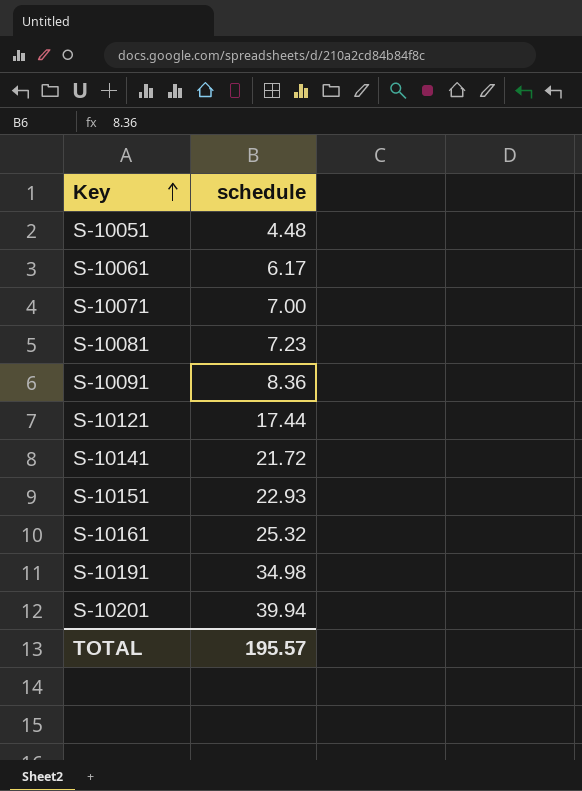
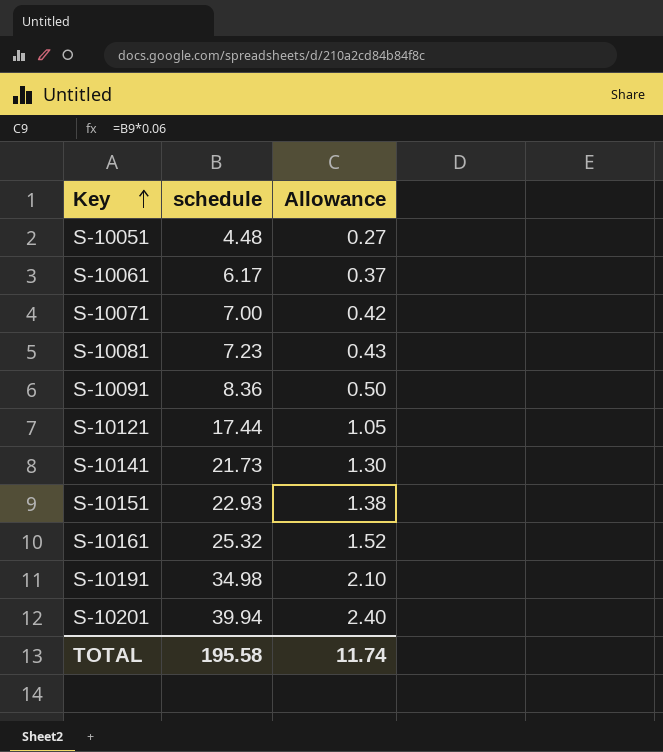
column Allowance | formula: none -> [schedule] * 0.06
S-10141 | schedule: 21.72 -> 21.73
TOTAL | schedule: 195.57 -> 195.58

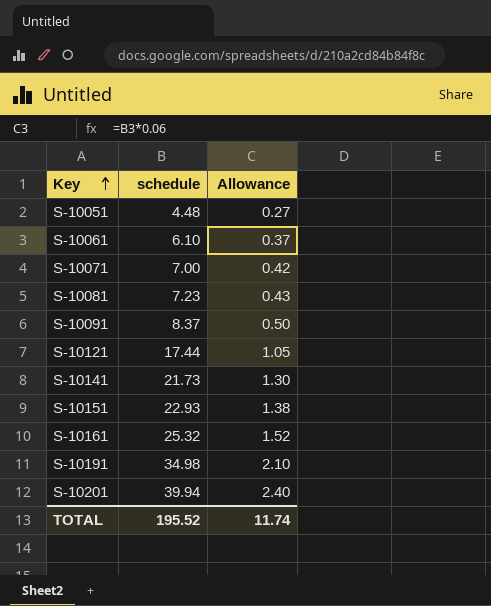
S-10061 | schedule: 6.17 -> 6.10
S-10091 | schedule: 8.36 -> 8.37
TOTAL | schedule: 195.58 -> 195.52

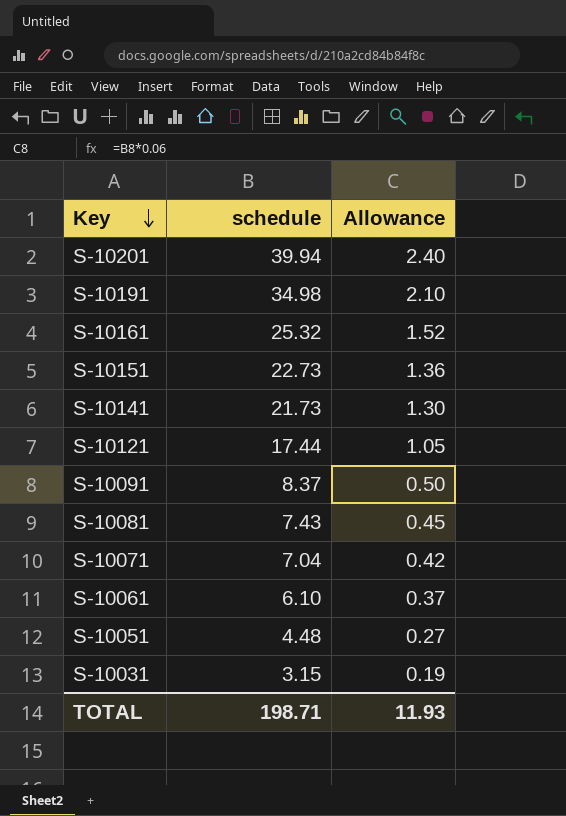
row order: Key ascending -> Key descending
S-10151 | schedule: 22.93 -> 22.73
S-10151 | Allowance: 1.38 -> 1.36
S-10081 | schedule: 7.23 -> 7.43
S-10081 | Allowance: 0.43 -> 0.45
S-10071 | schedule: 7.00 -> 7.04
row S-10031: none -> 3.15 | 0.19
TOTAL | schedule: 195.52 -> 198.71
TOTAL | Allowance: 11.74 -> 11.93

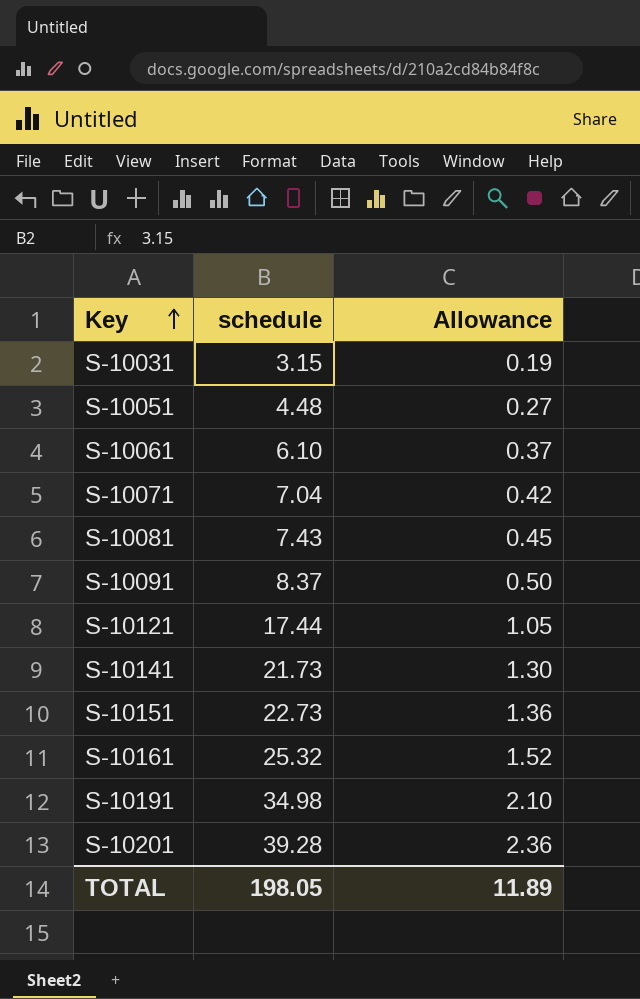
row order: Key descending -> Key ascending
S-10201 | schedule: 39.94 -> 39.28
S-10201 | Allowance: 2.40 -> 2.36
TOTAL | schedule: 198.71 -> 198.05
TOTAL | Allowance: 11.93 -> 11.89

